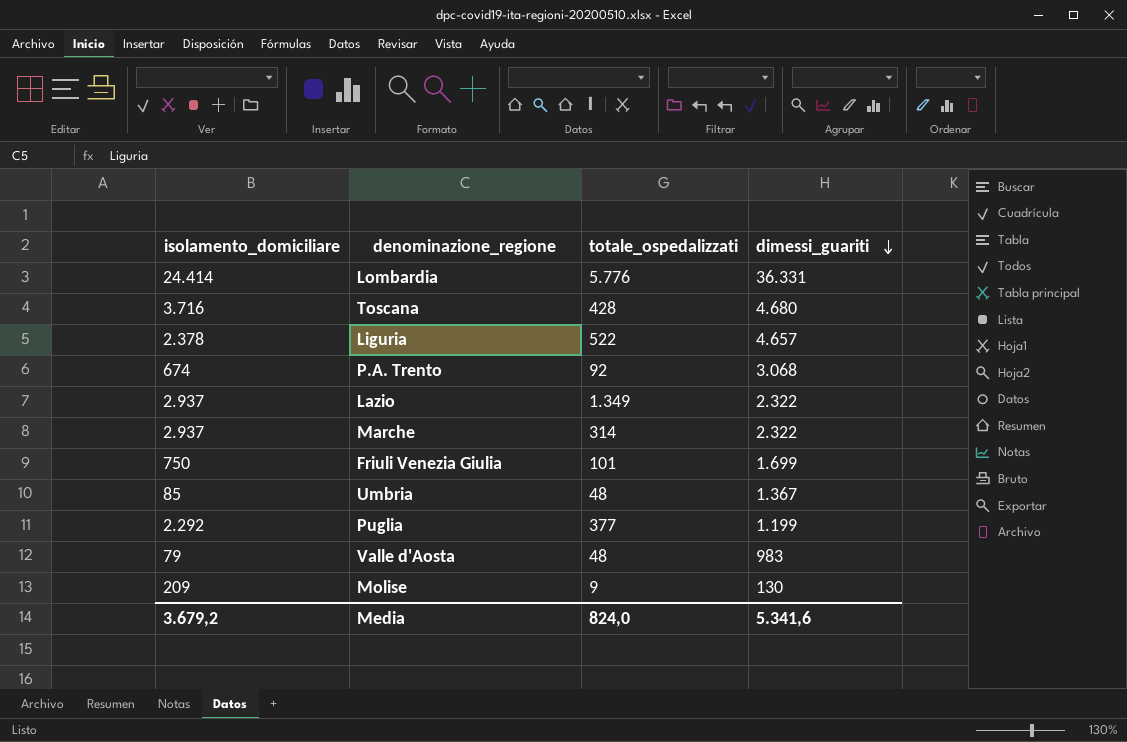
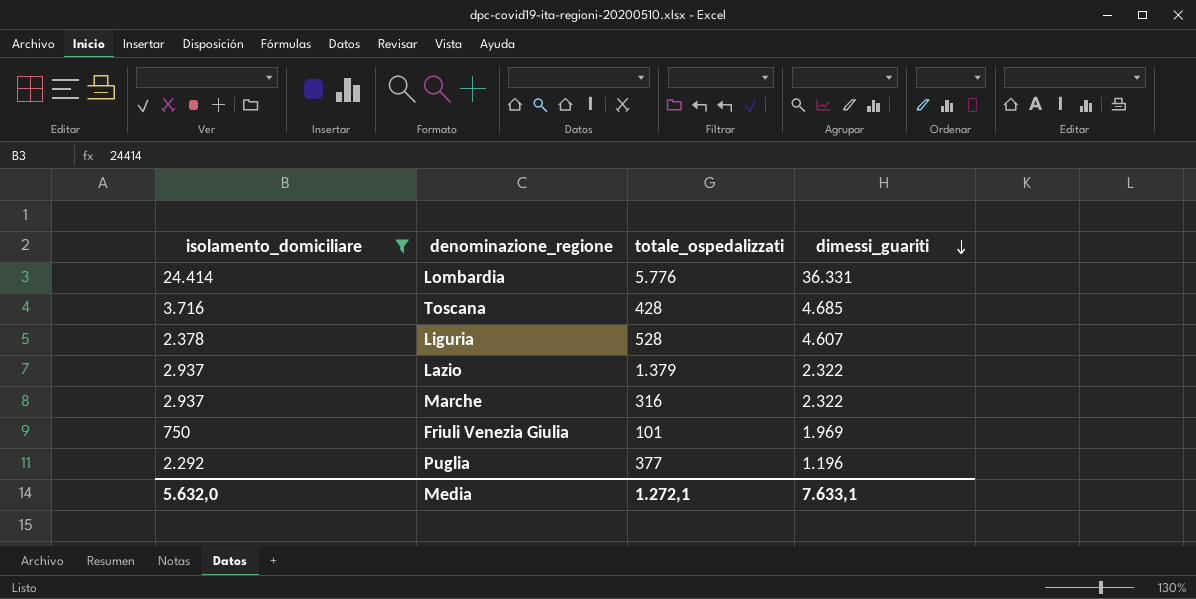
filter: none -> isolamento_domiciliare >= 750
Toscana | dimessi_guariti: 4.680 -> 4.685
Liguria | totale_ospedalizzati: 522 -> 528
Liguria | dimessi_guariti: 4.657 -> 4.607
Lazio | totale_ospedalizzati: 1.349 -> 1.379
Marche | totale_ospedalizzati: 314 -> 316
Friuli Venezia Giulia | dimessi_guariti: 1.699 -> 1.969
Puglia | dimessi_guariti: 1.199 -> 1.196
Media | isolamento_domiciliare: 3.679,2 -> 5.632,0
Media | totale_ospedalizzati: 824,0 -> 1.272,1
Media | dimessi_guariti: 5.341,6 -> 7.633,1

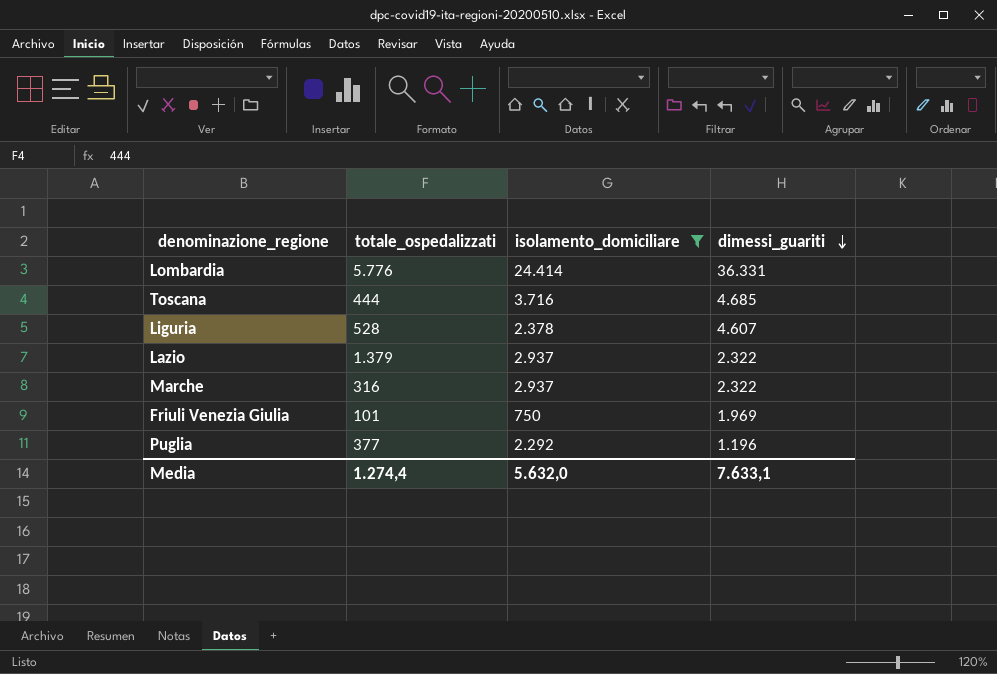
column isolamento_domiciliare | position: 1 -> 3
Toscana | totale_ospedalizzati: 428 -> 444
Media | totale_ospedalizzati: 1.272,1 -> 1.274,4

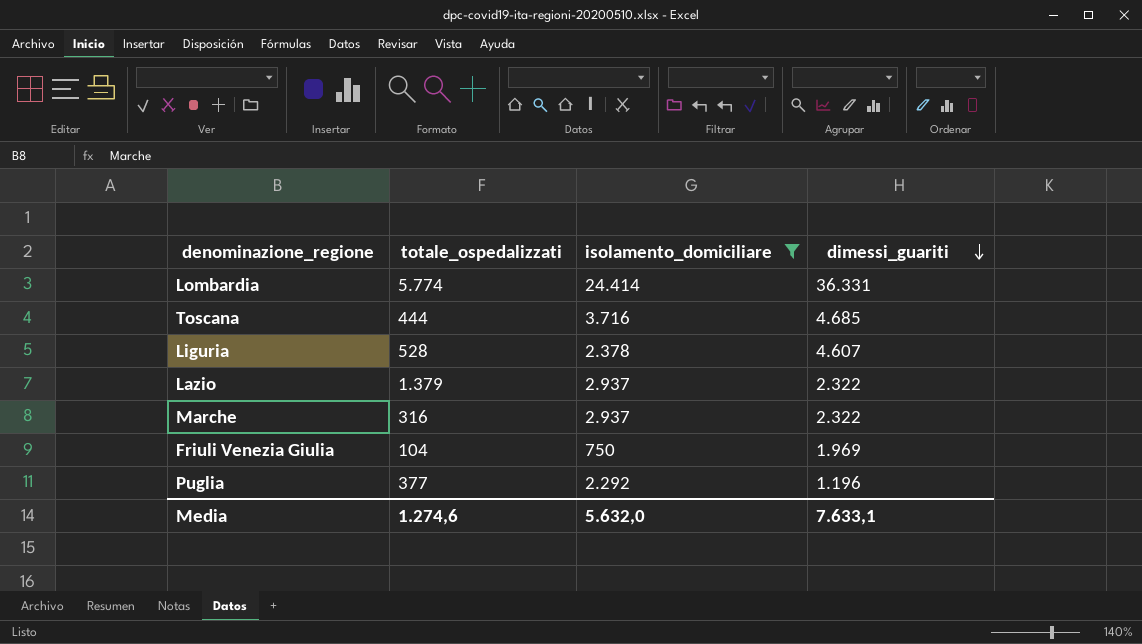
Lombardia | totale_ospedalizzati: 5.776 -> 5.774
Friuli Venezia Giulia | totale_ospedalizzati: 101 -> 104
Media | totale_ospedalizzati: 1.274,4 -> 1.274,6

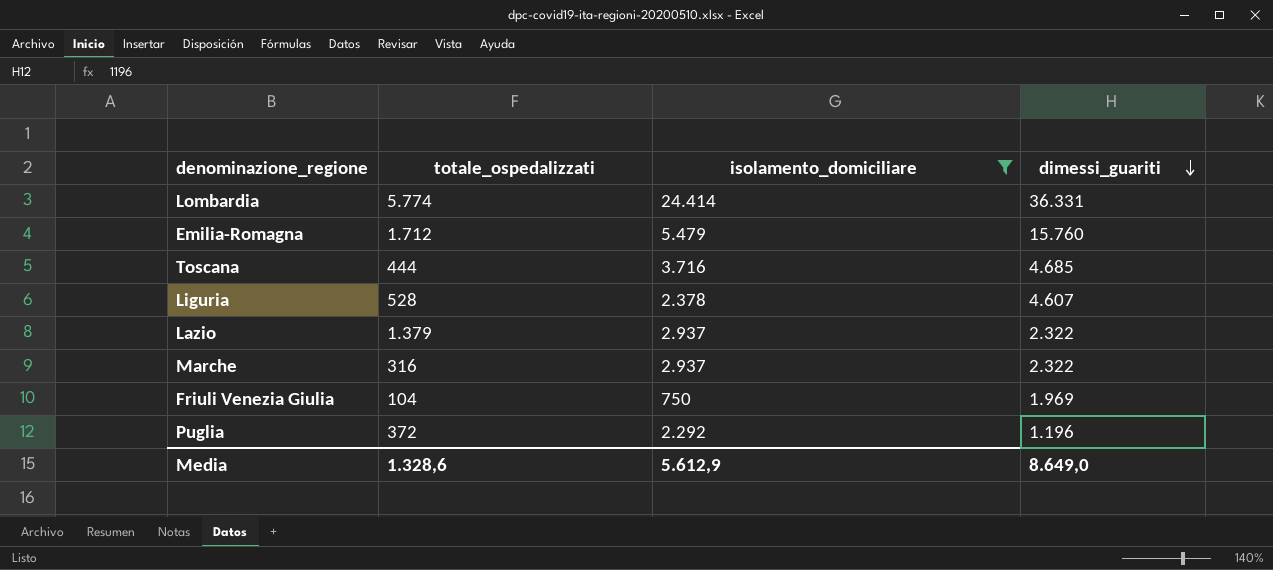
row Emilia-Romagna: none -> 1.712 | 5.479 | 15.760
Puglia | totale_ospedalizzati: 377 -> 372
Media | totale_ospedalizzati: 1.274,6 -> 1.328,6
Media | isolamento_domiciliare: 5.632,0 -> 5.612,9
Media | dimessi_guariti: 7.633,1 -> 8.649,0

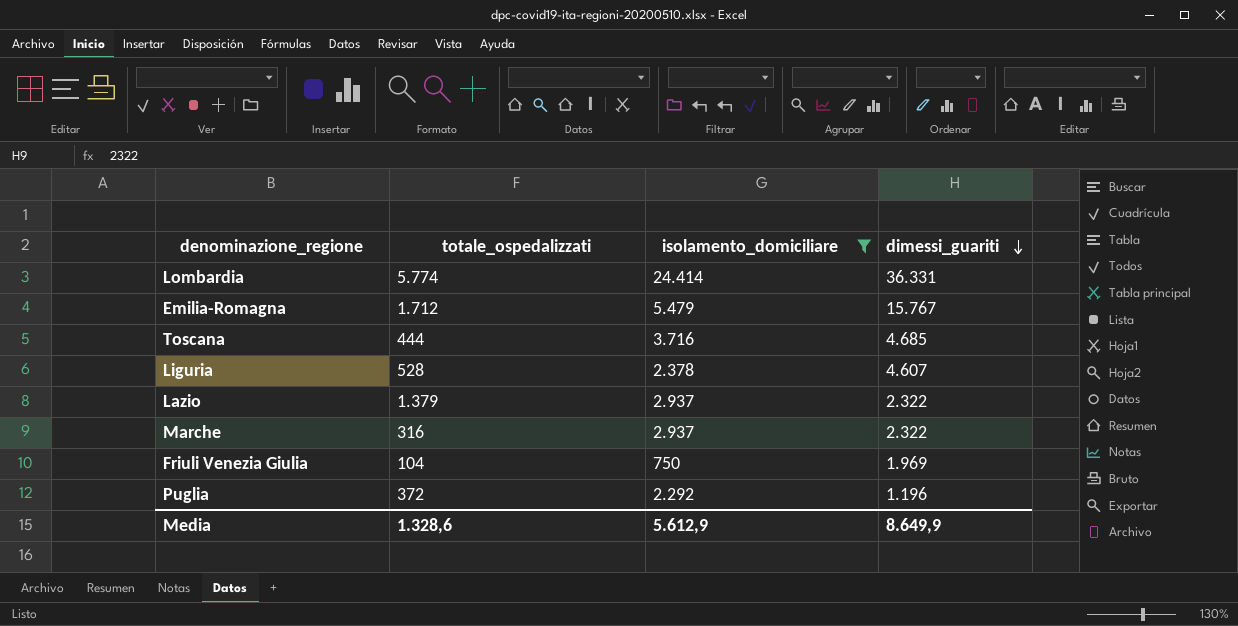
Emilia-Romagna | dimessi_guariti: 15.760 -> 15.767
Media | dimessi_guariti: 8.649,0 -> 8.649,9

